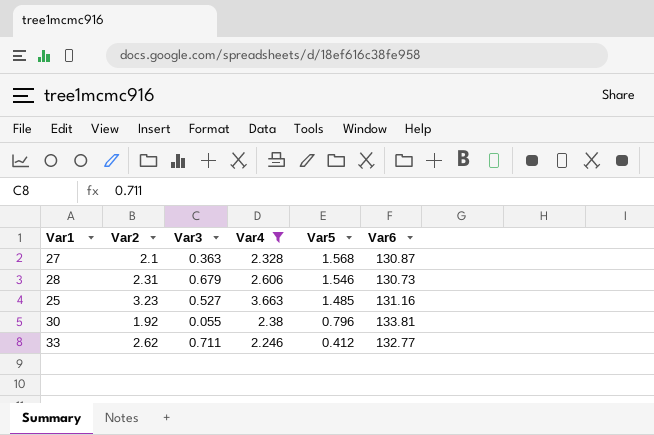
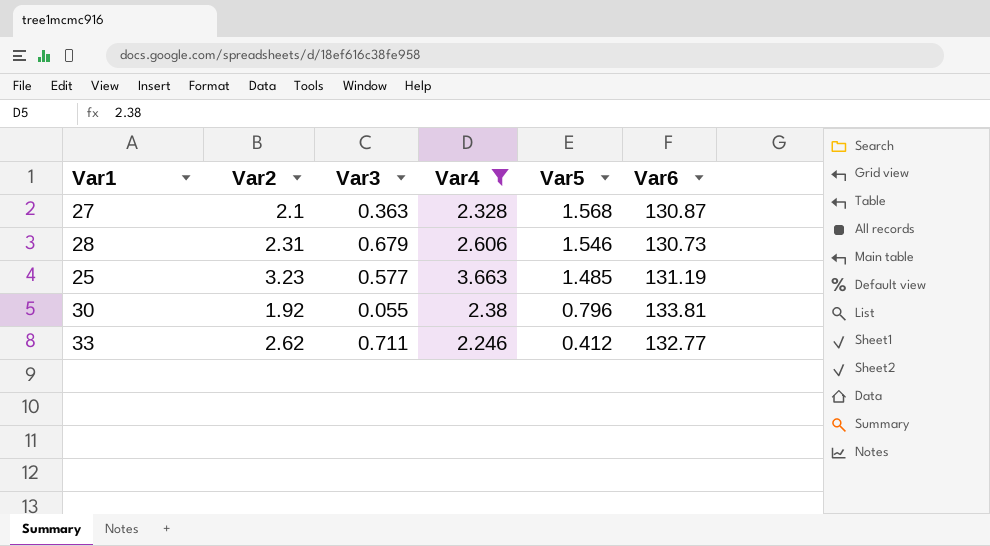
25 | Var3: 0.527 -> 0.577
25 | Var6: 131.16 -> 131.19

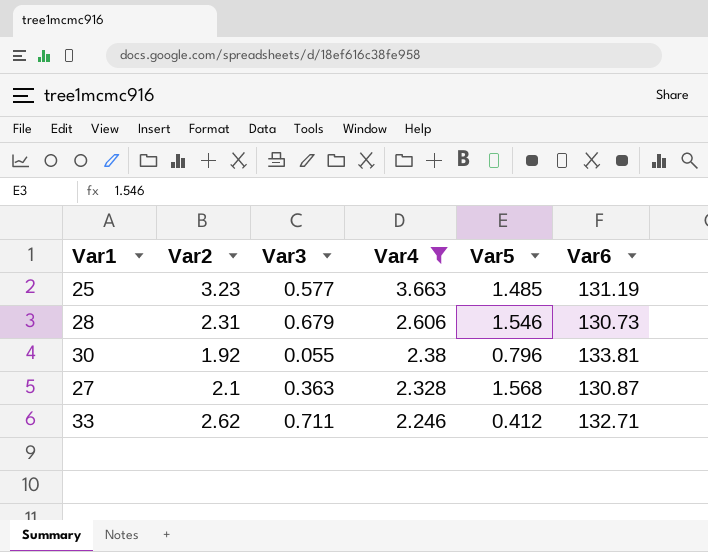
row order: Var5 descending -> Var4 descending
33 | Var6: 132.77 -> 132.71

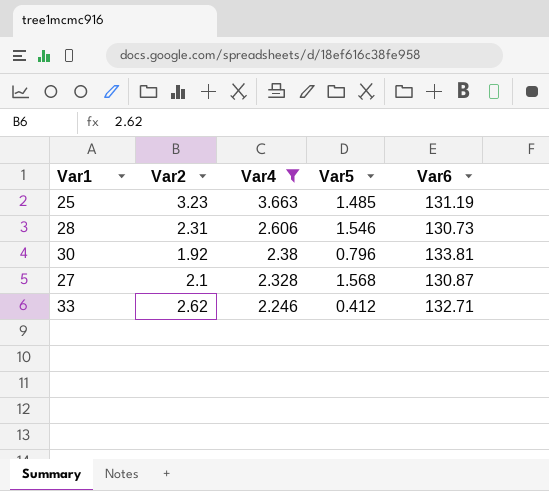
column Var3 | position: 3 -> none

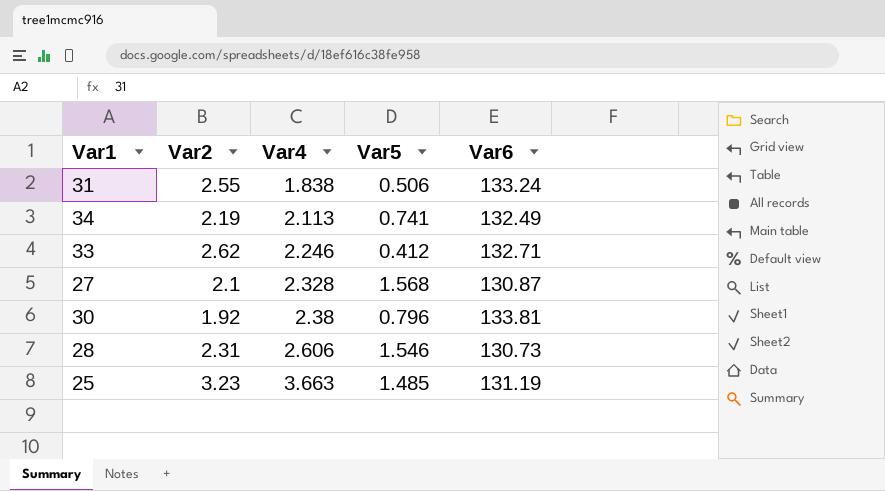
filter: Var4 >= 2.246 -> none
row order: Var4 descending -> Var4 ascending

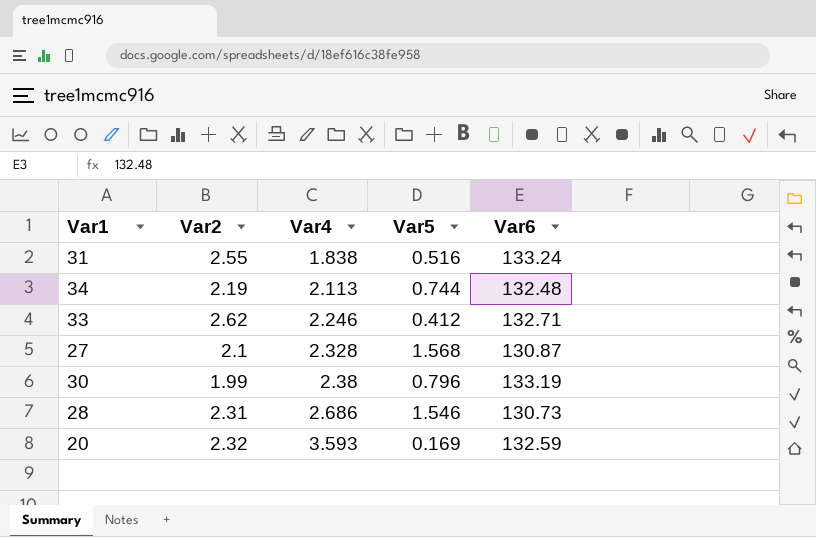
row 25: 3.23 | 3.663 | 1.485 | 131.19 -> none
31 | Var5: 0.506 -> 0.516
34 | Var5: 0.741 -> 0.744
34 | Var6: 132.49 -> 132.48
30 | Var2: 1.92 -> 1.99
30 | Var6: 133.81 -> 133.19
28 | Var4: 2.606 -> 2.686
row 20: none -> 2.32 | 3.593 | 0.169 | 132.59

